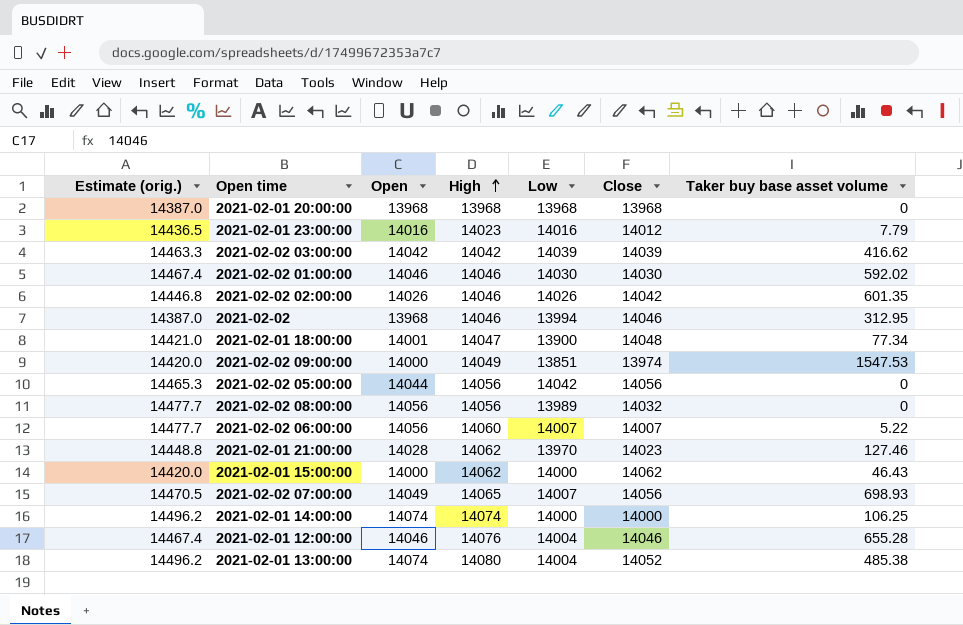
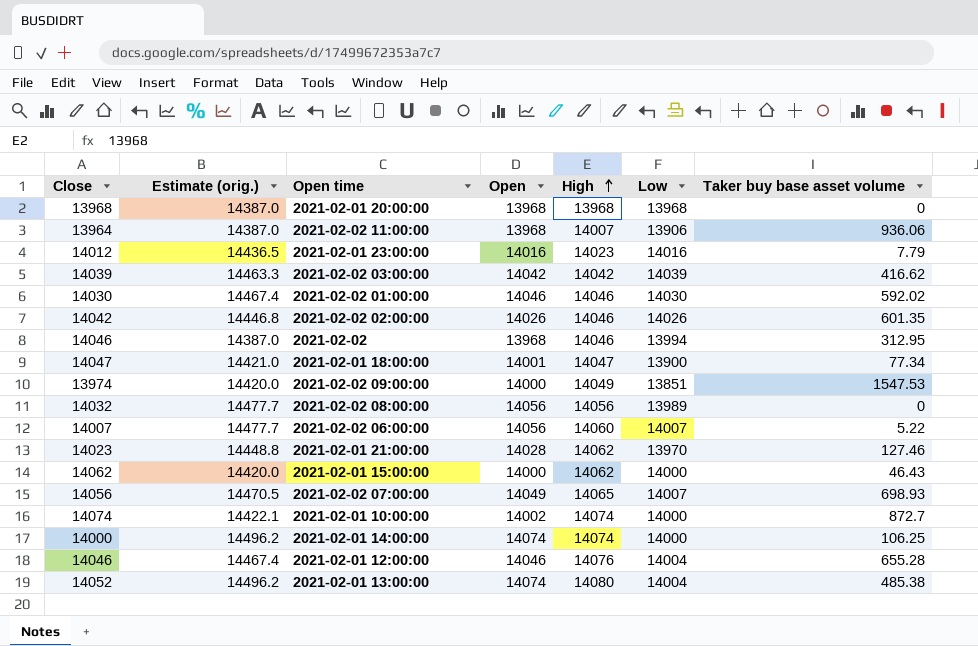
column Close | position: 6 -> 1
row 2021-02-02 05:00:00: 14465.3 | 14044 | 14056 | 14042 | 14056 | 0 -> none
row 2021-02-02 11:00:00: none -> 13964 | 14387.0 | 13968 | 14007 | 13906 | 936.06
2021-02-01 18:00:00 | Close: 14048 -> 14047
row 2021-02-01 10:00:00: none -> 14074 | 14422.1 | 14002 | 14074 | 14000 | 872.7

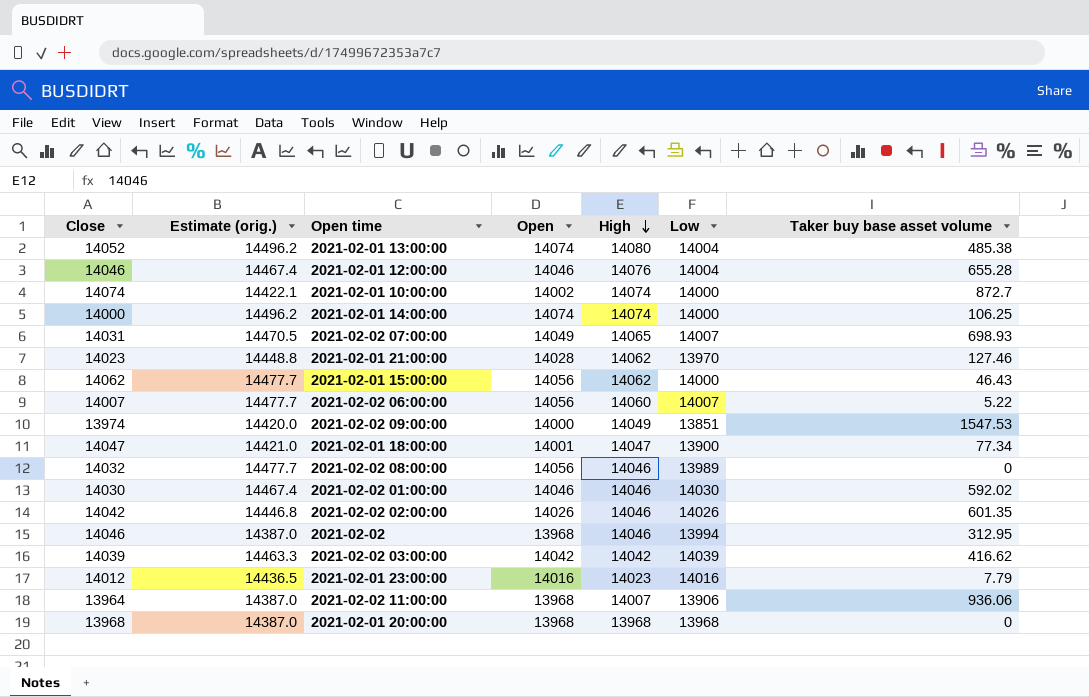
row order: High ascending -> High descending
2021-02-02 07:00:00 | Close: 14056 -> 14031
2021-02-01 15:00:00 | Estimate (orig.): 14420.0 -> 14477.7
2021-02-01 15:00:00 | Open: 14000 -> 14056
2021-02-02 08:00:00 | High: 14056 -> 14046

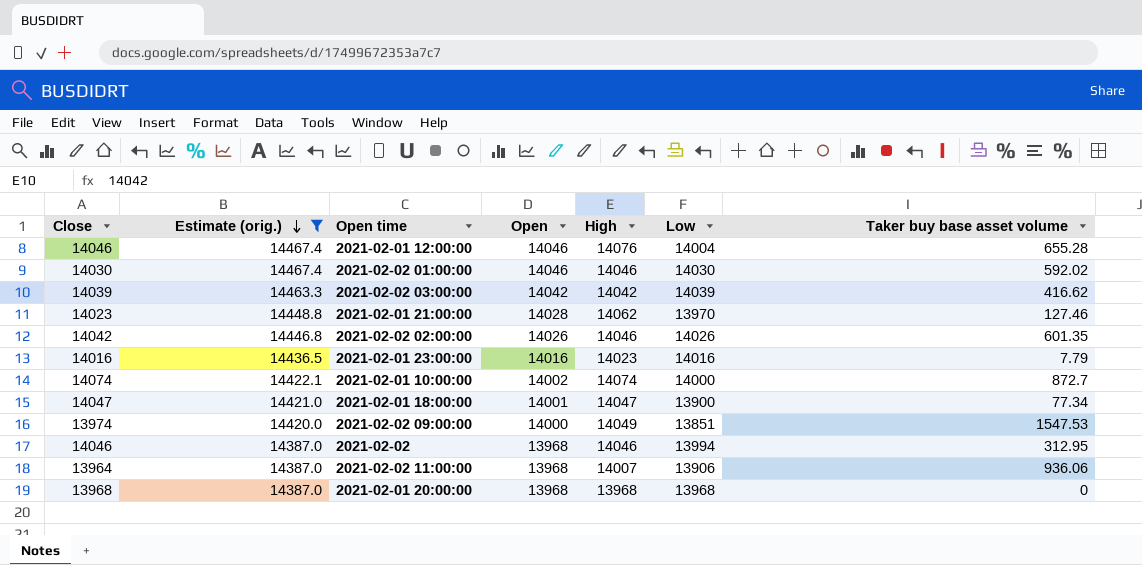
filter: none -> Estimate (orig.) <= 14467.4
row order: High descending -> Estimate (orig.) descending
2021-02-01 23:00:00 | Close: 14012 -> 14016

